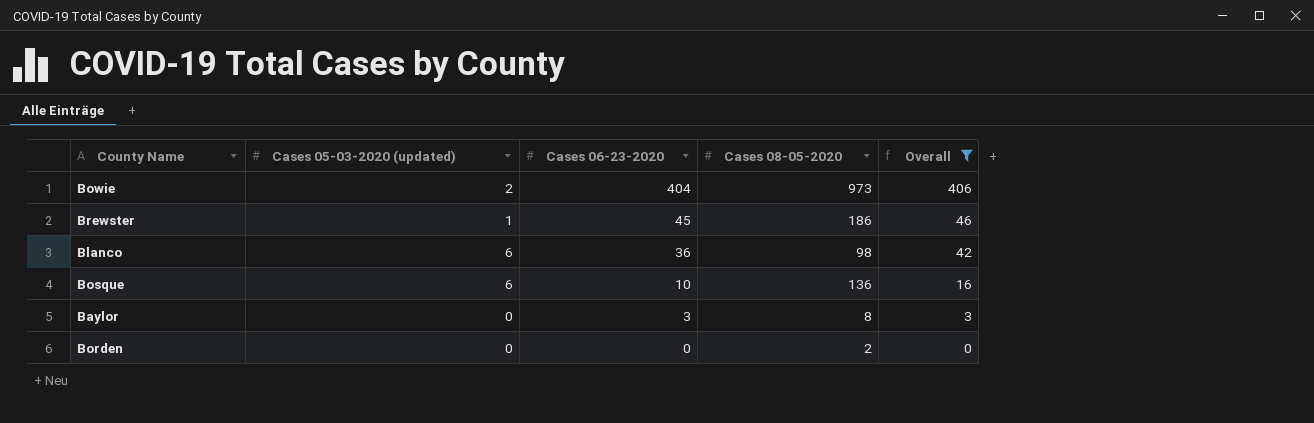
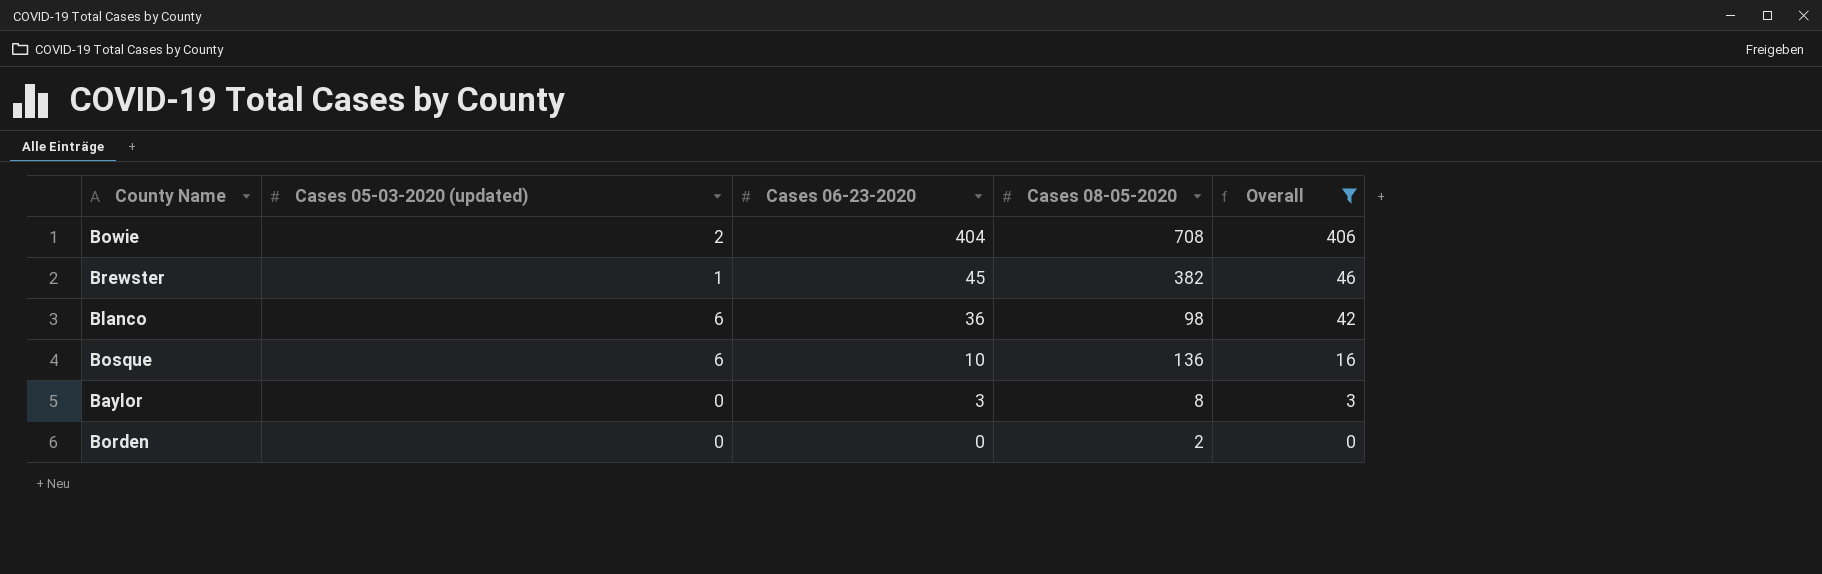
Bowie | Cases 08-05-2020: 973 -> 708
Brewster | Cases 08-05-2020: 186 -> 382

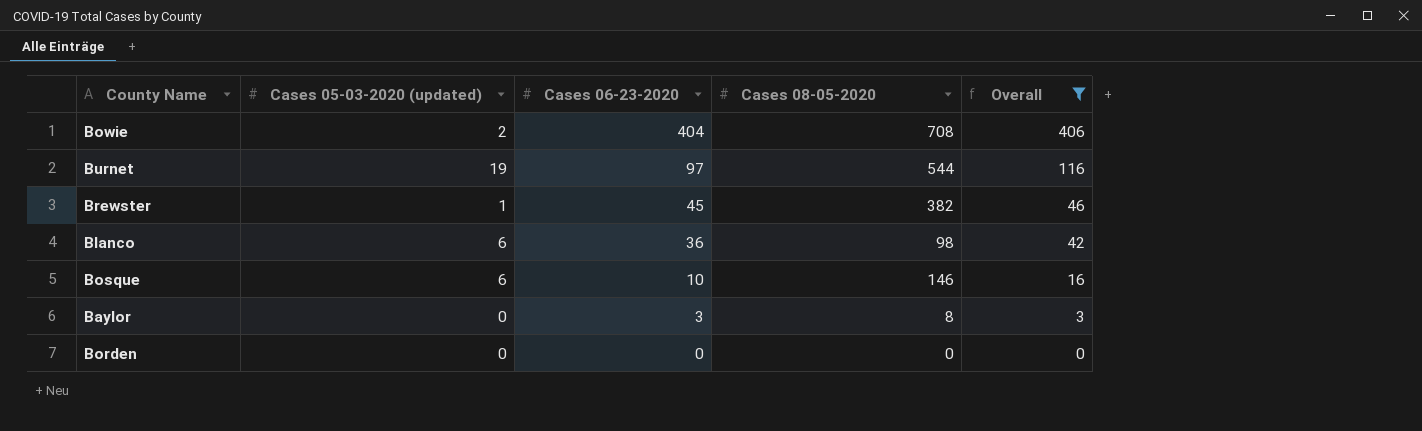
row Burnet: none -> 19 | 97 | 544 | 116
Bosque | Cases 08-05-2020: 136 -> 146
Borden | Cases 08-05-2020: 2 -> 0

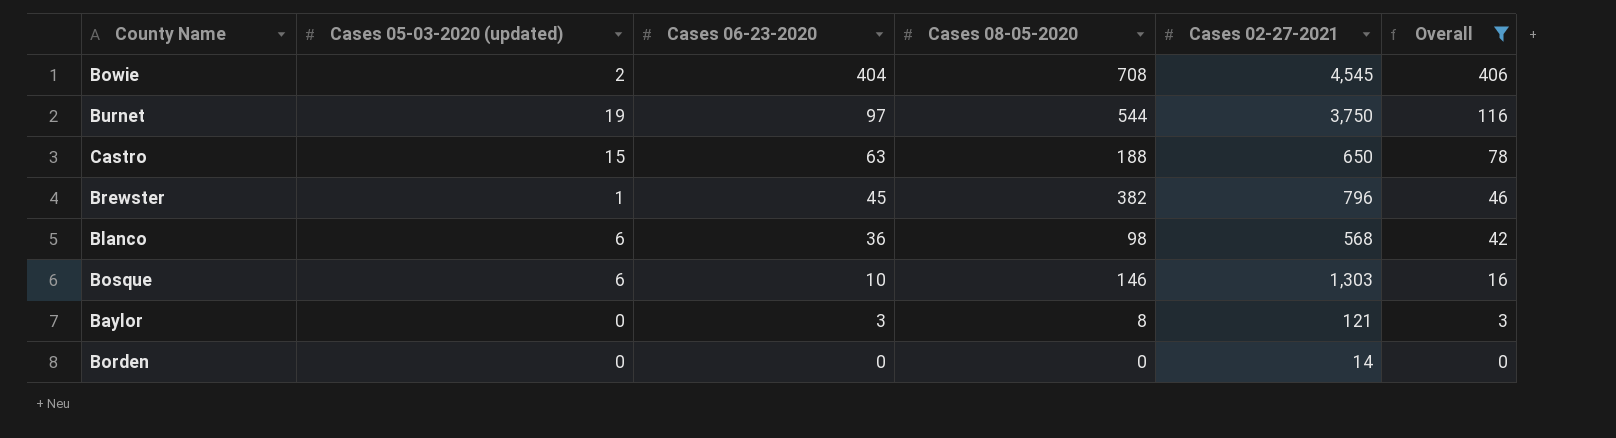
column Cases 02-27-2021 | position: none -> 5
row Castro: none -> 15 | 63 | 188 | 650 | 78

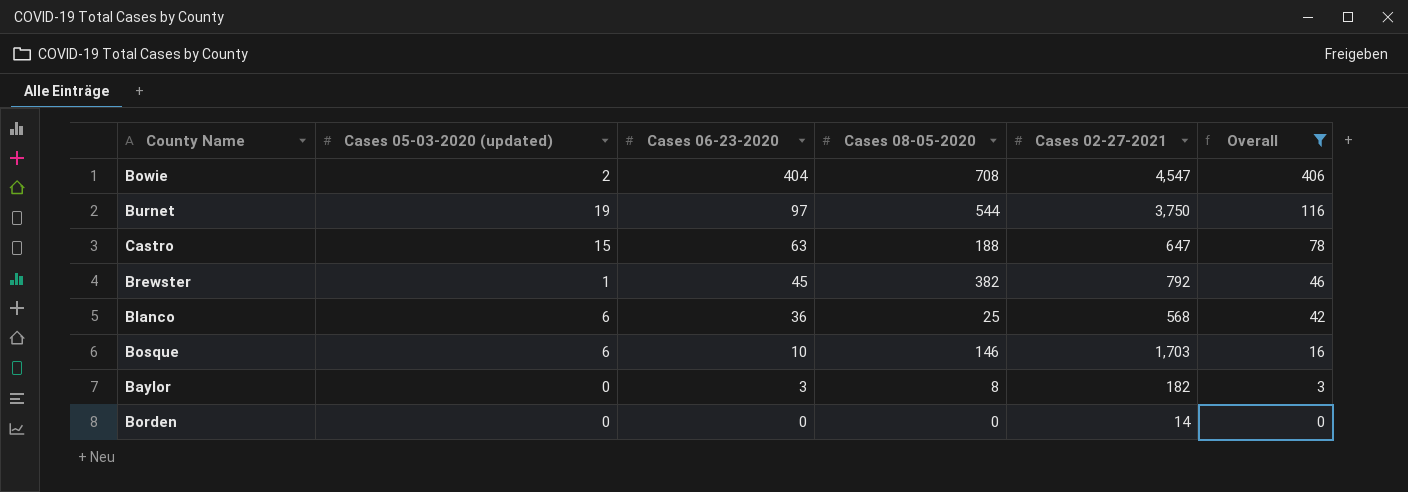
Bowie | Cases 02-27-2021: 4,545 -> 4,547
Castro | Cases 02-27-2021: 650 -> 647
Brewster | Cases 02-27-2021: 796 -> 792
Blanco | Cases 08-05-2020: 98 -> 25
Bosque | Cases 02-27-2021: 1,303 -> 1,703
Baylor | Cases 02-27-2021: 121 -> 182

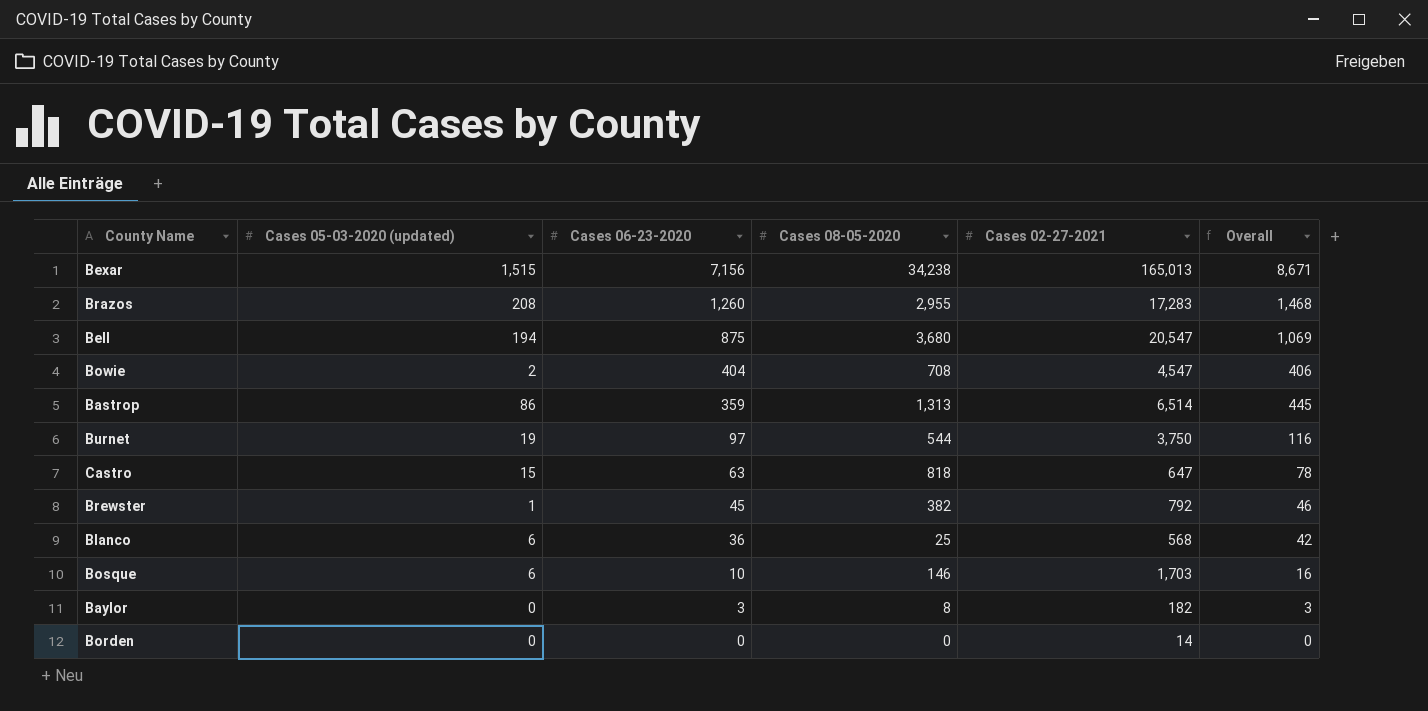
filter: Overall <= 406 -> none
Castro | Cases 08-05-2020: 188 -> 818

